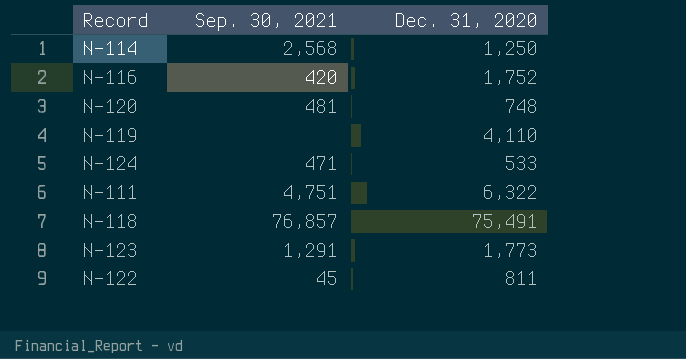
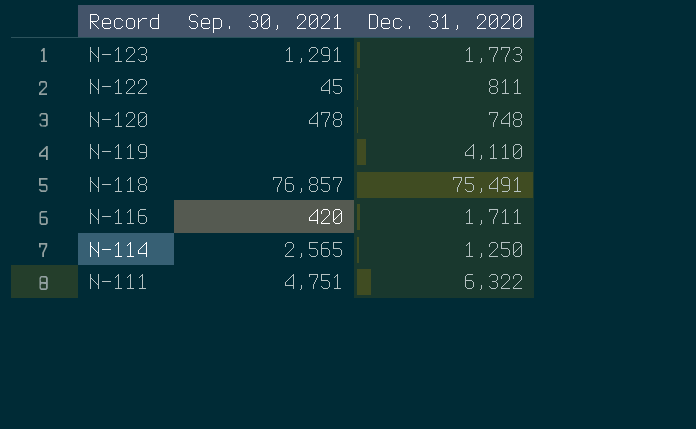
row order: none -> Record descending
row N-124: 471 | 533 -> none
N-120 | Sep. 30, 2021: 481 -> 478
N-116 | Dec. 31, 2020: 1,752 -> 1,711
N-114 | Sep. 30, 2021: 2,568 -> 2,565

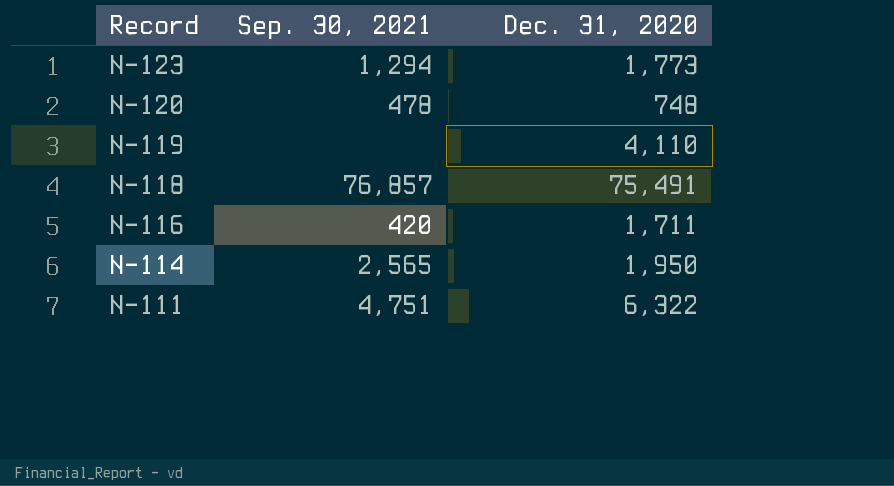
row N-122: 45 | 811 -> none
N-123 | Sep. 30, 2021: 1,291 -> 1,294
N-114 | Dec. 31, 2020: 1,250 -> 1,950

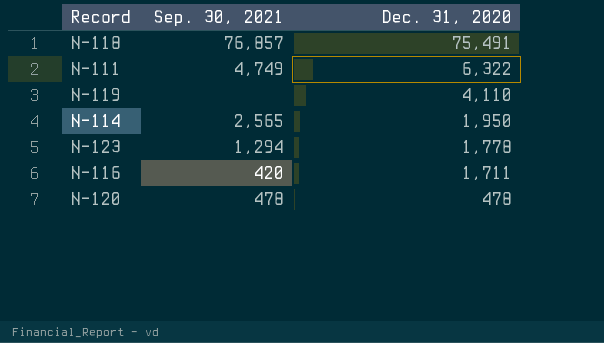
row order: Record descending -> Dec. 31, 2020 descending
N-111 | Sep. 30, 2021: 4,751 -> 4,749
N-123 | Dec. 31, 2020: 1,773 -> 1,778
N-120 | Dec. 31, 2020: 748 -> 478

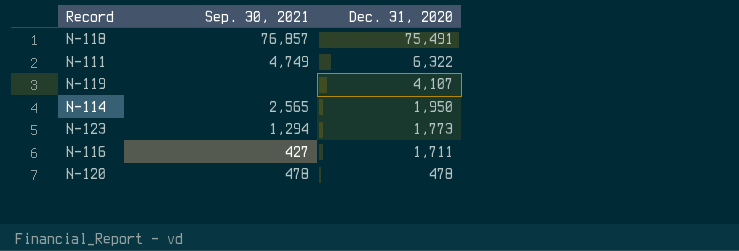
N-119 | Dec. 31, 2020: 4,110 -> 4,107
N-123 | Dec. 31, 2020: 1,778 -> 1,773
N-116 | Sep. 30, 2021: 420 -> 427

